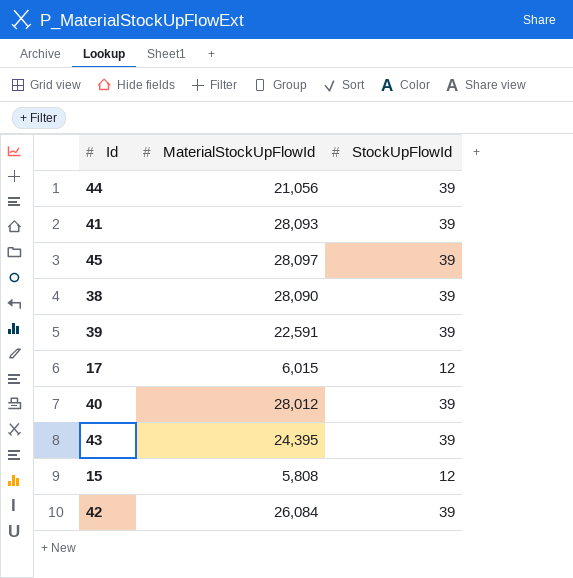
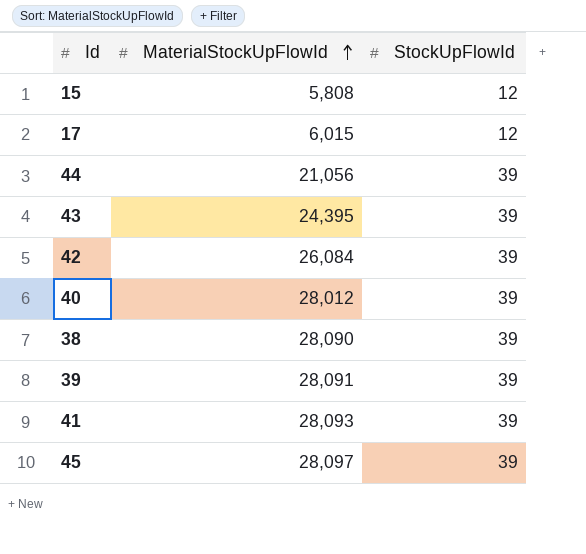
row order: none -> MaterialStockUpFlowId ascending
39 | MaterialStockUpFlowId: 22,591 -> 28,091

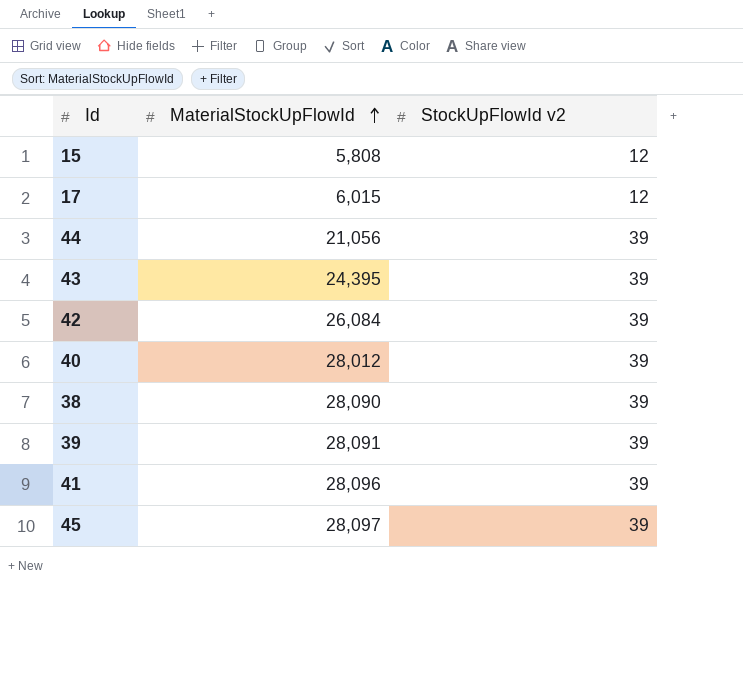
column name: StockUpFlowId -> StockUpFlowId v2
41 | MaterialStockUpFlowId: 28,093 -> 28,096

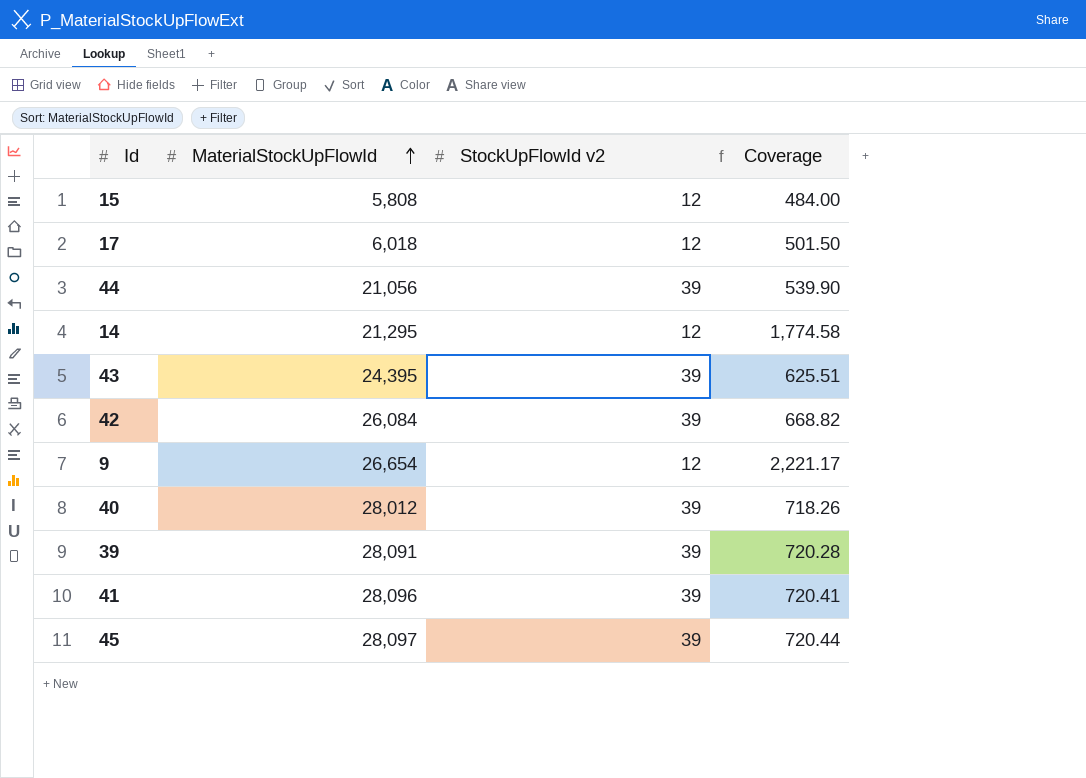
column Coverage | formula: none -> [MaterialStockUpFlowId] / [StockUpFlowId v2]
row 38: 28,090 | 39 -> none
17 | MaterialStockUpFlowId: 6,015 -> 6,018
row 14: none -> 21,295 | 12 | 1,774.58
row 9: none -> 26,654 | 12 | 2,221.17

